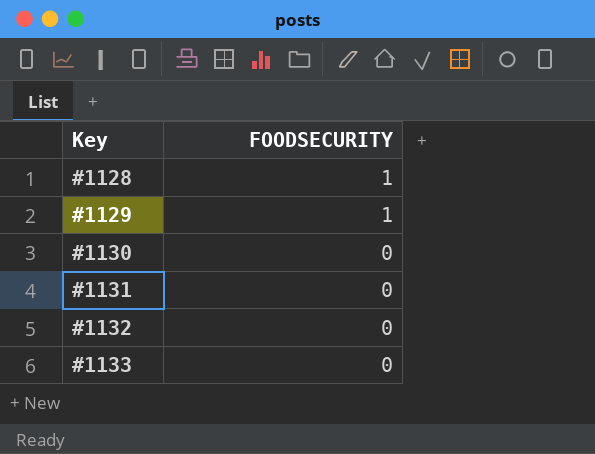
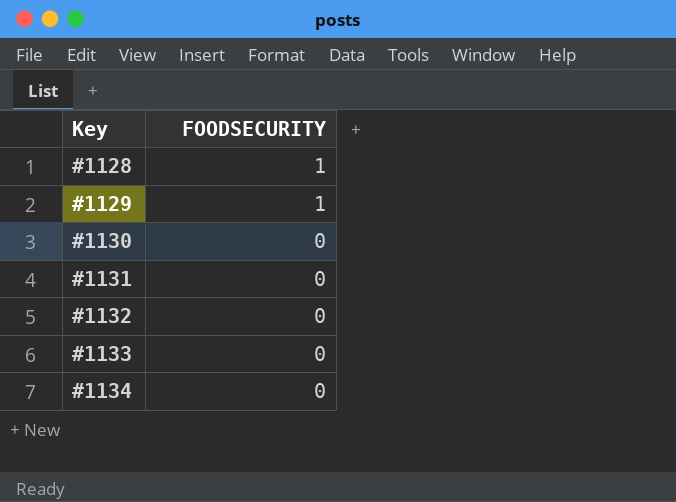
row #1134: none -> 0

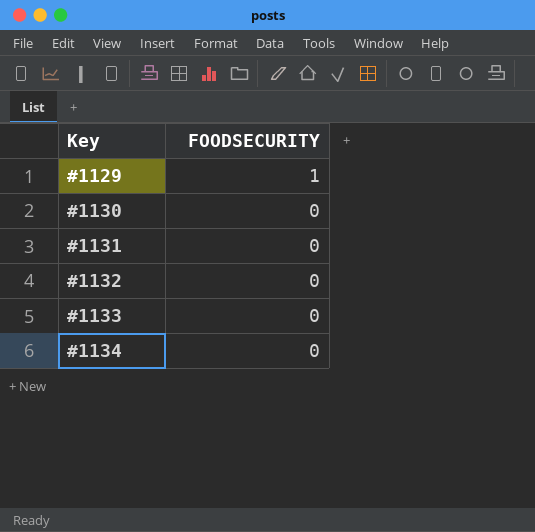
row #1128: 1 -> none

